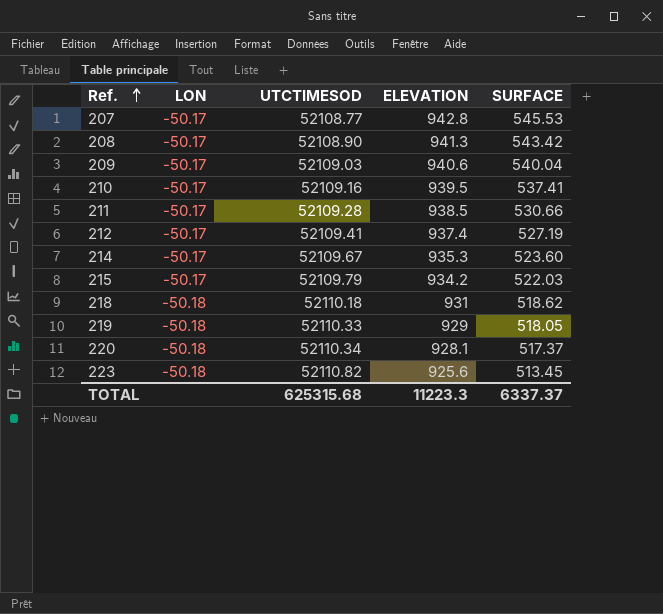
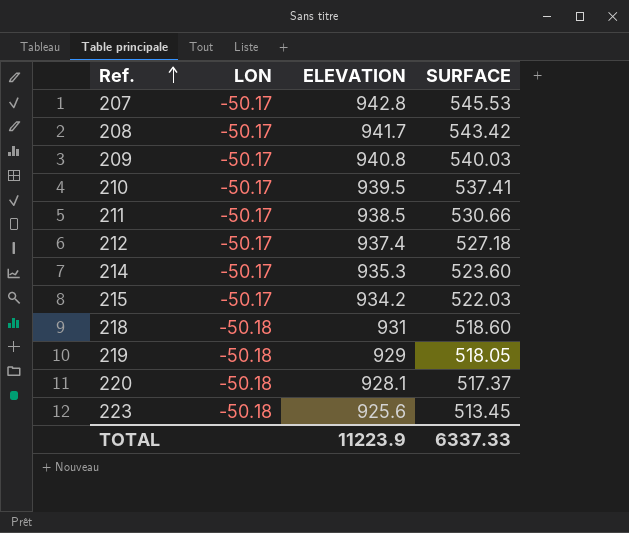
column UTCTIMESOD | position: 3 -> none
208 | ELEVATION: 941.3 -> 941.7
209 | ELEVATION: 940.6 -> 940.8
209 | SURFACE: 540.04 -> 540.03
212 | SURFACE: 527.19 -> 527.18
218 | SURFACE: 518.62 -> 518.60
TOTAL | ELEVATION: 11223.3 -> 11223.9
TOTAL | SURFACE: 6337.37 -> 6337.33

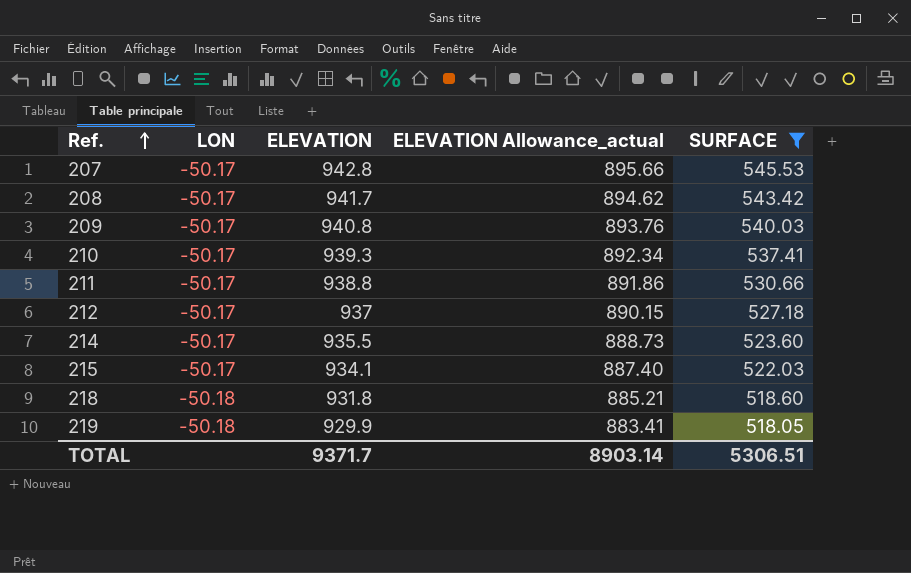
filter: none -> SURFACE >= 518.05
column ELEVATION Allowance_actual | formula: none -> [ELEVATION] * 0.95
210 | ELEVATION: 939.5 -> 939.3
211 | ELEVATION: 938.5 -> 938.8
212 | ELEVATION: 937.4 -> 937
214 | ELEVATION: 935.3 -> 935.5
215 | ELEVATION: 934.2 -> 934.1
218 | ELEVATION: 931 -> 931.8
219 | ELEVATION: 929 -> 929.9
TOTAL | ELEVATION: 11223.9 -> 9371.7
TOTAL | SURFACE: 6337.33 -> 5306.51

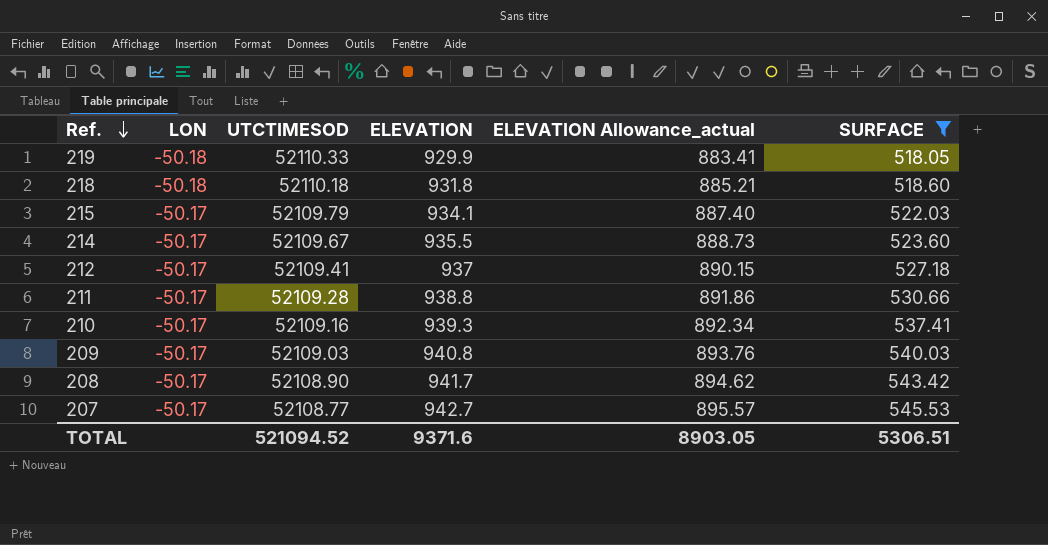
row order: Ref. ascending -> Ref. descending
column UTCTIMESOD | position: none -> 3
207 | ELEVATION: 942.8 -> 942.7
207 | ELEVATION Allowance_actual: 895.66 -> 895.57
TOTAL | ELEVATION: 9371.7 -> 9371.6
TOTAL | ELEVATION Allowance_actual: 8903.14 -> 8903.05

